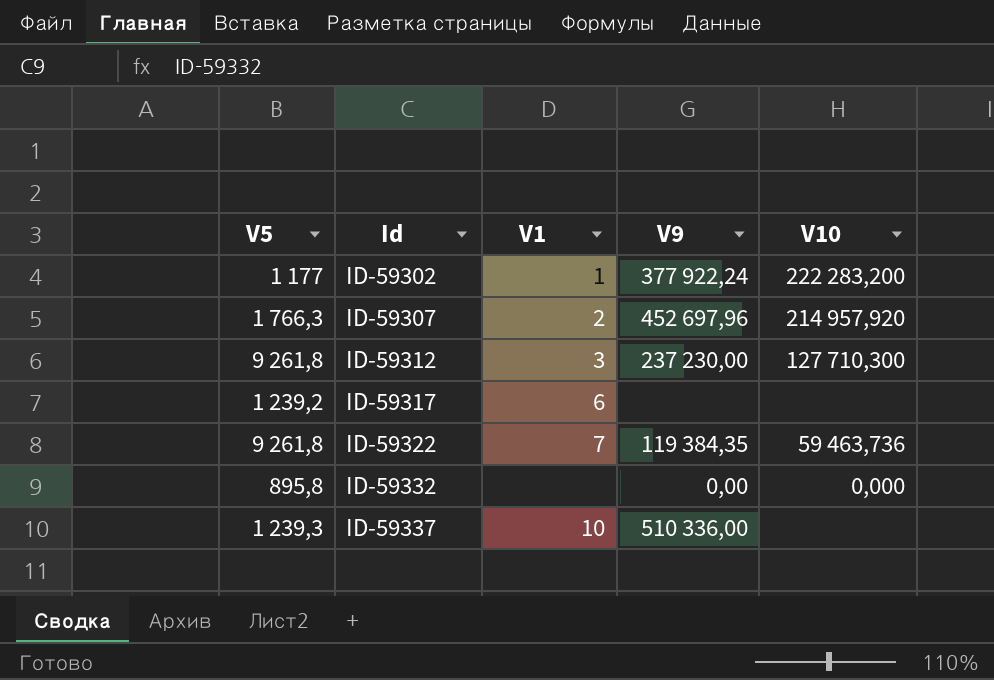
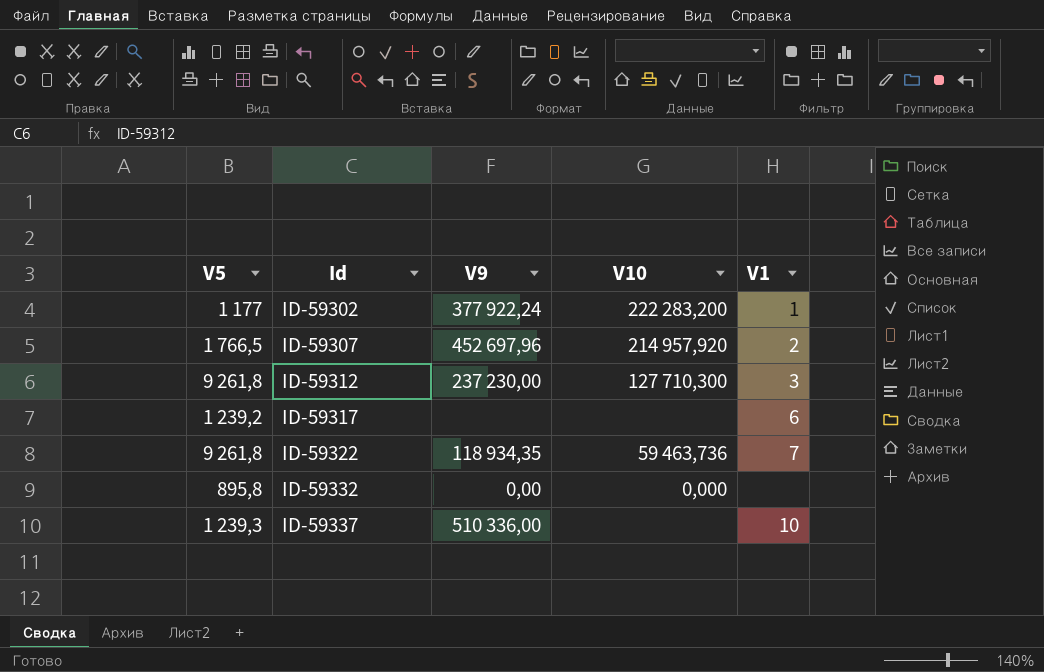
column V1 | position: 3 -> 5
ID-59307 | V5: 1 766,3 -> 1 766,5
ID-59322 | V9: 119 384,35 -> 118 934,35

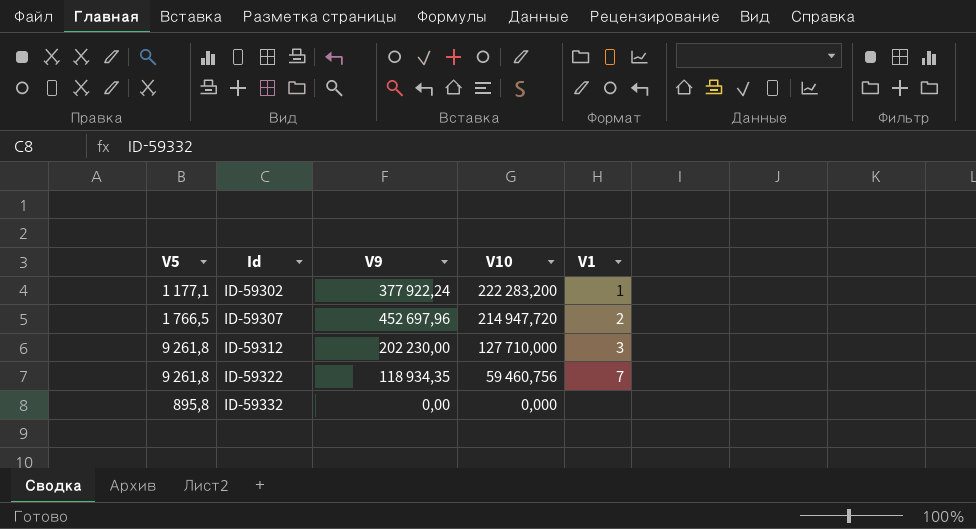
row ID-59317: 1 239,2 | none | none | 6 -> none
row ID-59337: 1 239,3 | 510 336,00 | none | 10 -> none
ID-59302 | V5: 1 177 -> 1 177,1
ID-59307 | V10: 214 957,920 -> 214 947,720
ID-59312 | V9: 237 230,00 -> 202 230,00
ID-59312 | V10: 127 710,300 -> 127 710,000
ID-59322 | V10: 59 463,736 -> 59 460,756

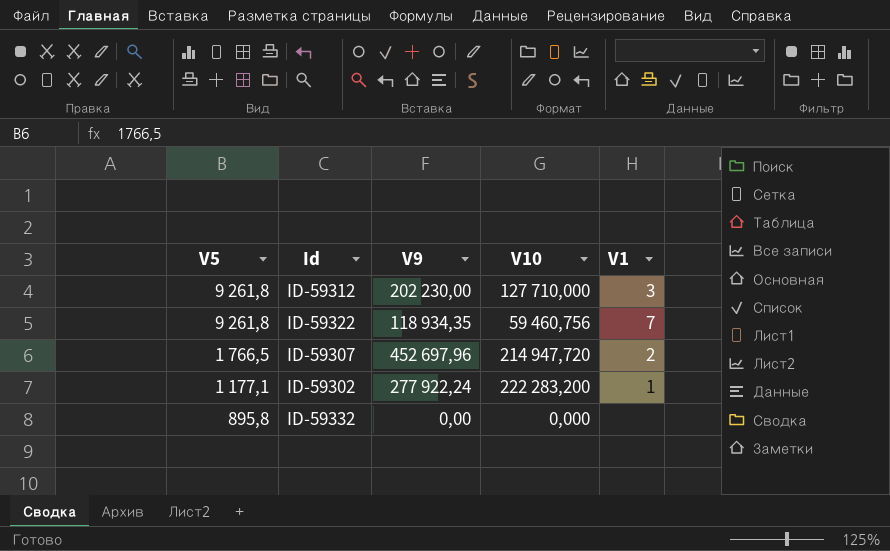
row order: Id ascending -> V5 descending
ID-59302 | V9: 377 922,24 -> 277 922,24

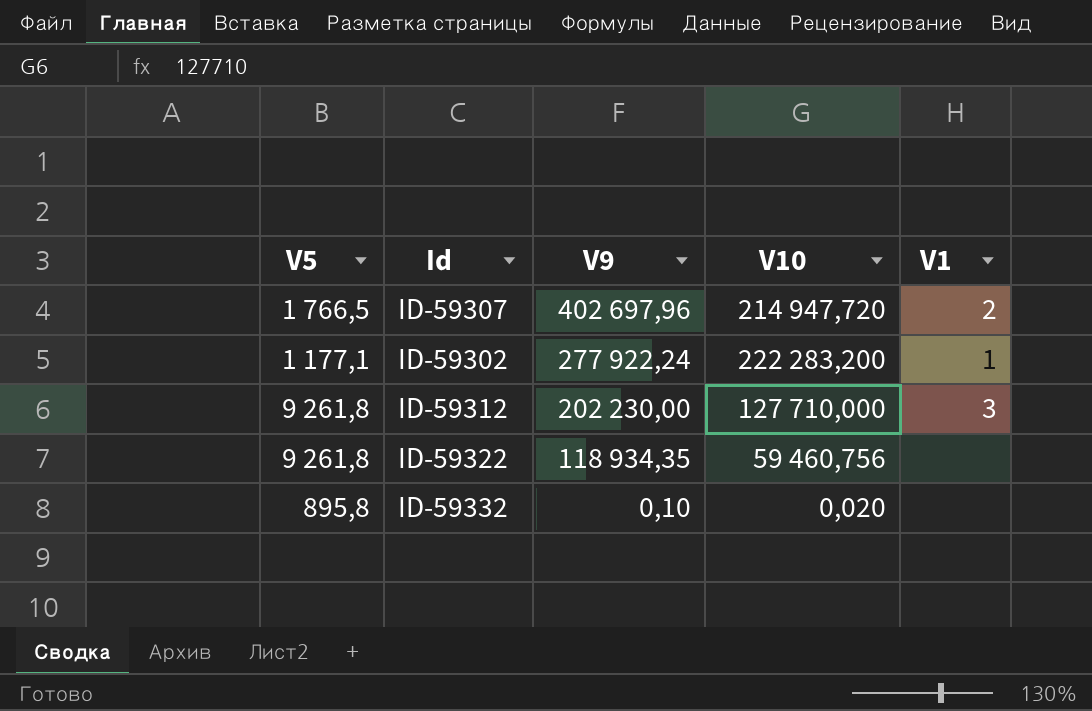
row order: V5 descending -> V9 descending
ID-59307 | V9: 452 697,96 -> 402 697,96
ID-59322 | V1: 7 -> none
ID-59332 | V9: 0,00 -> 0,10
ID-59332 | V10: 0,000 -> 0,020

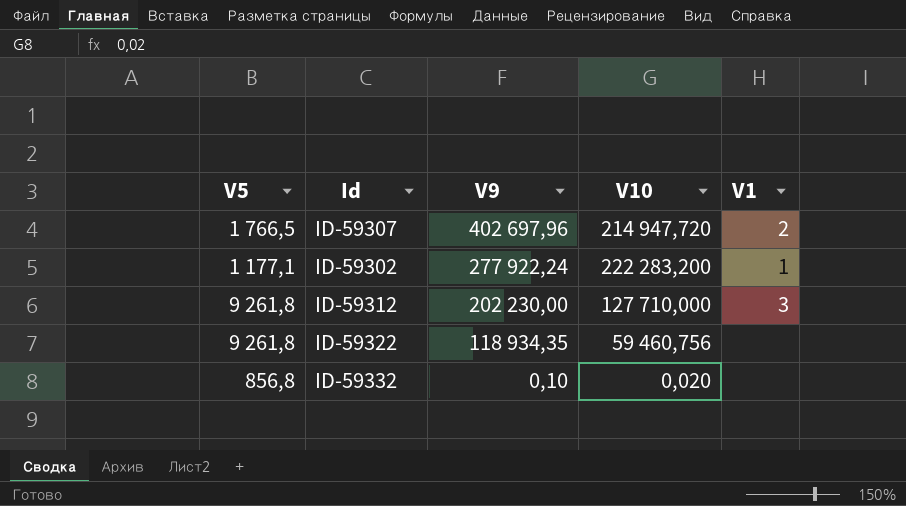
ID-59332 | V5: 895,8 -> 856,8

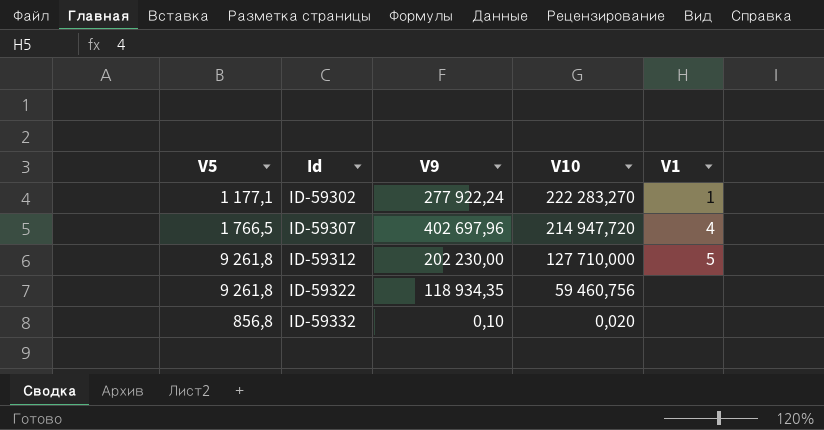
row order: V9 descending -> Id ascending
ID-59302 | V10: 222 283,200 -> 222 283,270
ID-59307 | V1: 2 -> 4
ID-59312 | V1: 3 -> 5

